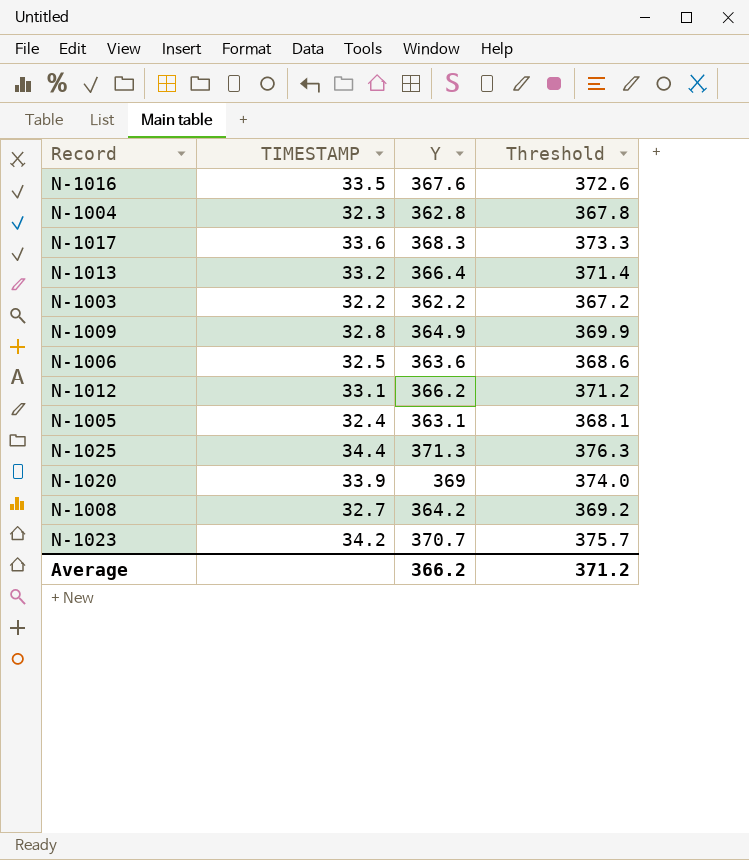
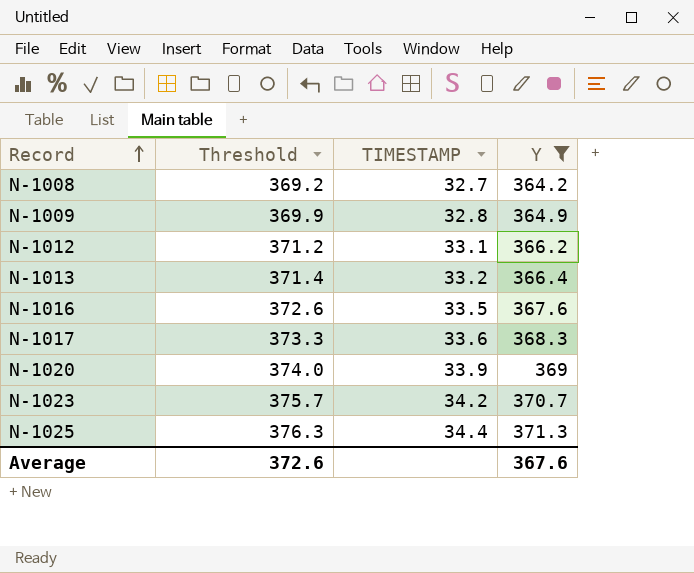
filter: none -> Y >= 364.2
row order: none -> Record ascending
column Threshold | position: 4 -> 2
Average | Threshold: 371.2 -> 372.6
Average | Y: 366.2 -> 367.6

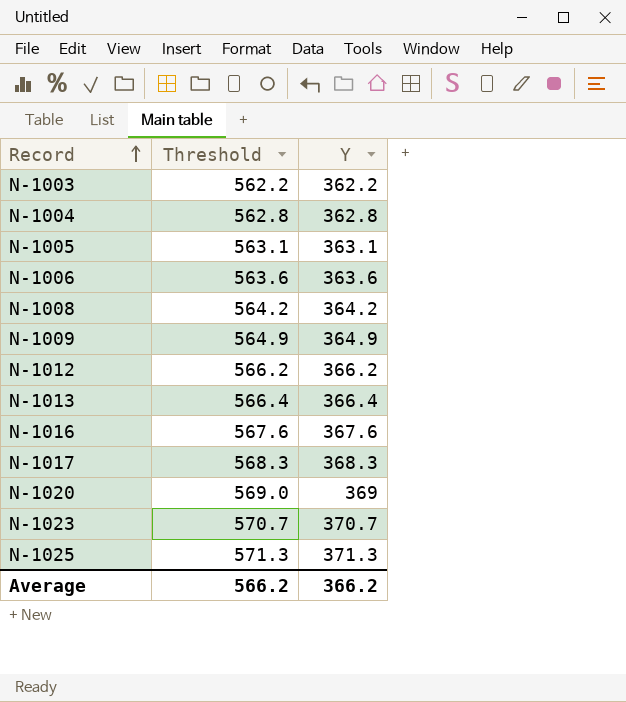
filter: Y >= 364.2 -> none
column TIMESTAMP | position: 3 -> none
column Threshold | formula: [Y] + 5 -> [Y] + 200
Average | Threshold: 372.6 -> 566.2
Average | Y: 367.6 -> 366.2

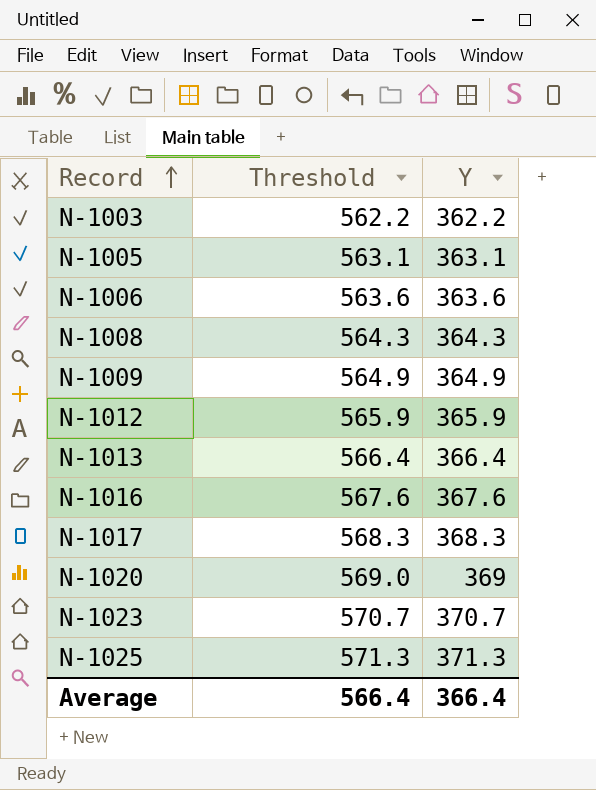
row N-1004: 562.8 | 362.8 -> none
N-1008 | Threshold: 564.2 -> 564.3
N-1008 | Y: 364.2 -> 364.3
N-1012 | Threshold: 566.2 -> 565.9
N-1012 | Y: 366.2 -> 365.9
Average | Threshold: 566.2 -> 566.4
Average | Y: 366.2 -> 366.4

